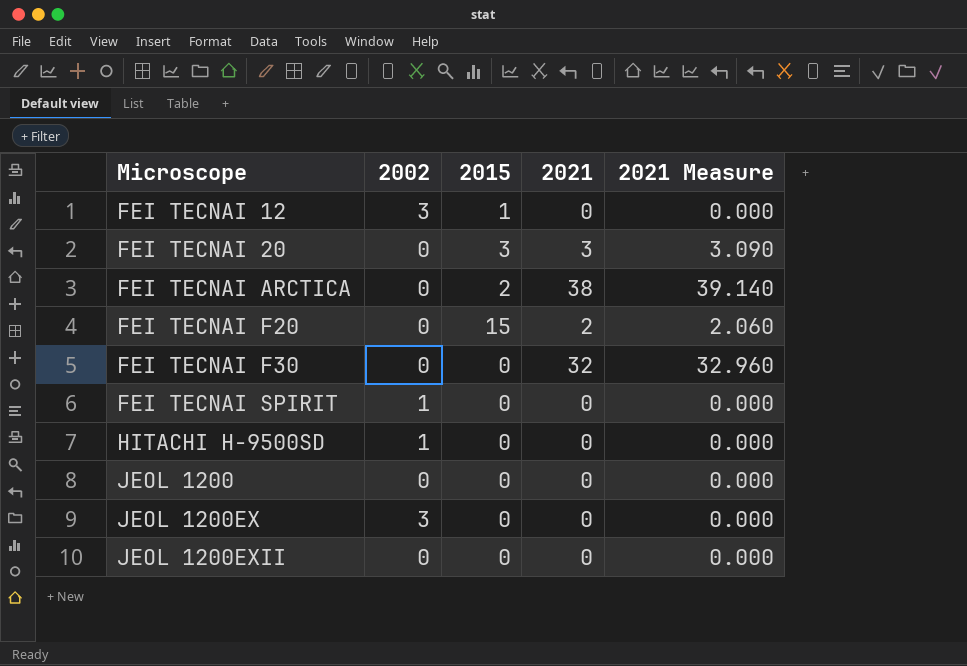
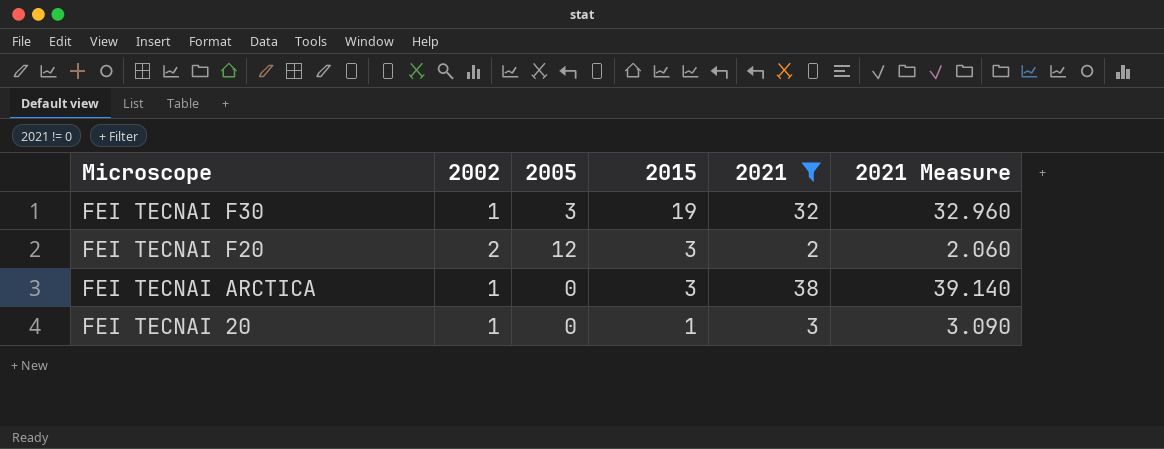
filter: none -> 2021 != 0
row order: Microscope ascending -> Microscope descending
column 2005 | position: none -> 3
FEI TECNAI F30 | 2002: 0 -> 1
FEI TECNAI F30 | 2015: 0 -> 19
FEI TECNAI F20 | 2002: 0 -> 2
FEI TECNAI F20 | 2015: 15 -> 3
FEI TECNAI ARCTICA | 2002: 0 -> 1
FEI TECNAI ARCTICA | 2015: 2 -> 3
FEI TECNAI 20 | 2002: 0 -> 1
FEI TECNAI 20 | 2015: 3 -> 1

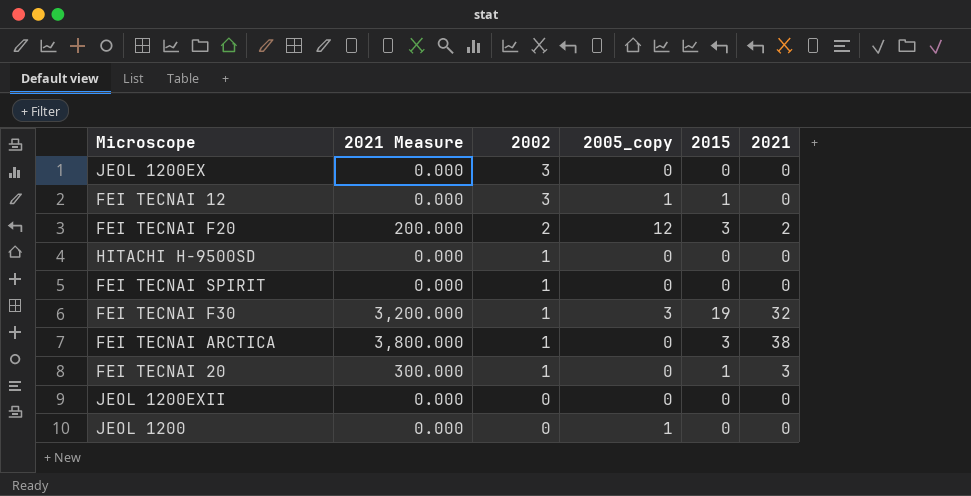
filter: 2021 != 0 -> none
row order: Microscope descending -> 2002 descending
column 2021 Measure | formula: [2021] * 1.03 -> [2021] * 100
column 2021 Measure | position: 6 -> 2
column name: 2005 -> 2005_copy

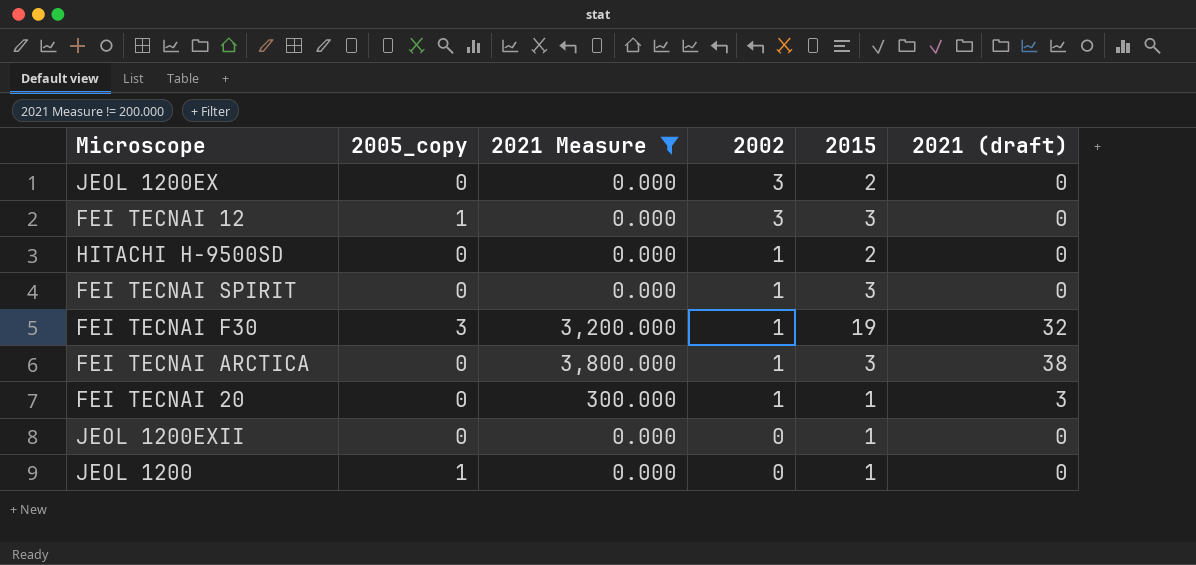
filter: none -> 2021 Measure != 200.000
column 2005_copy | position: 4 -> 2
column name: 2021 -> 2021 (draft)
JEOL 1200EX | 2015: 0 -> 2
FEI TECNAI 12 | 2015: 1 -> 3
HITACHI H-9500SD | 2015: 0 -> 2
FEI TECNAI SPIRIT | 2015: 0 -> 3
JEOL 1200EXII | 2015: 0 -> 1
JEOL 1200 | 2015: 0 -> 1

